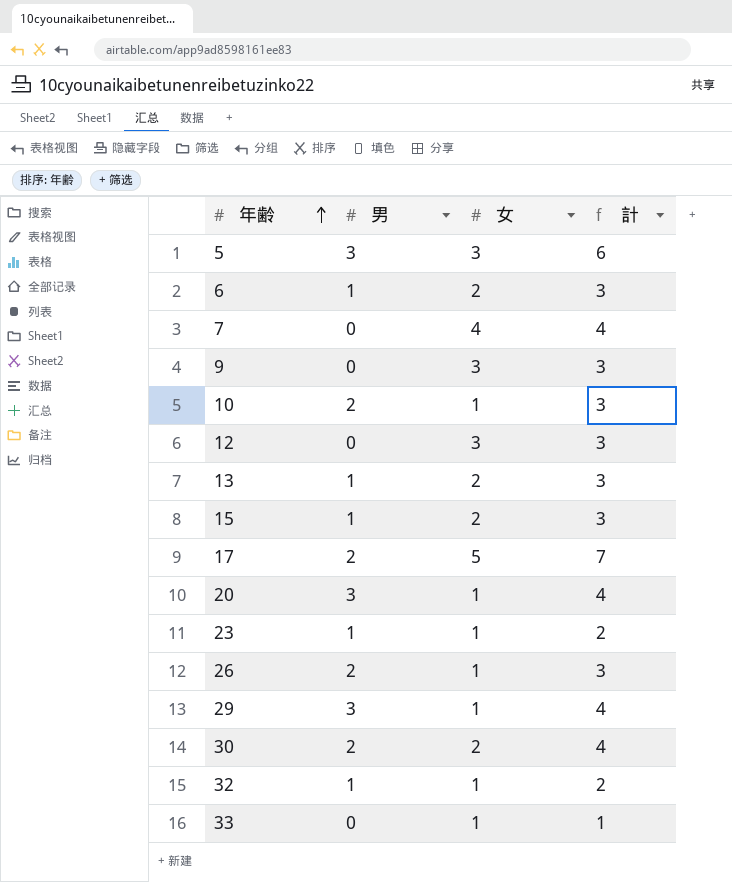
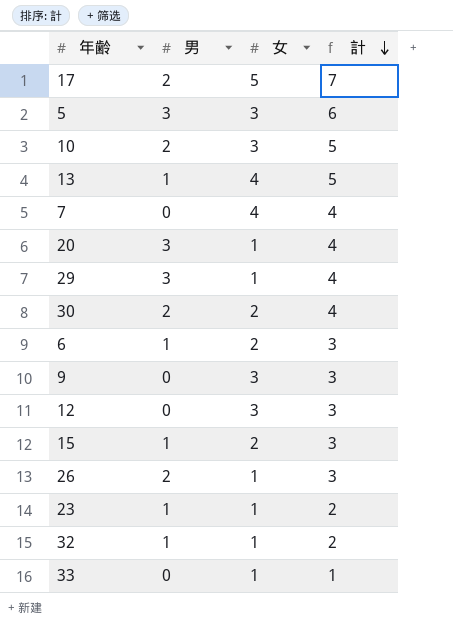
row order: 年齢 ascending -> 計 descending
10 | 女: 1 -> 3
10 | 計: 3 -> 5
13 | 女: 2 -> 4
13 | 計: 3 -> 5

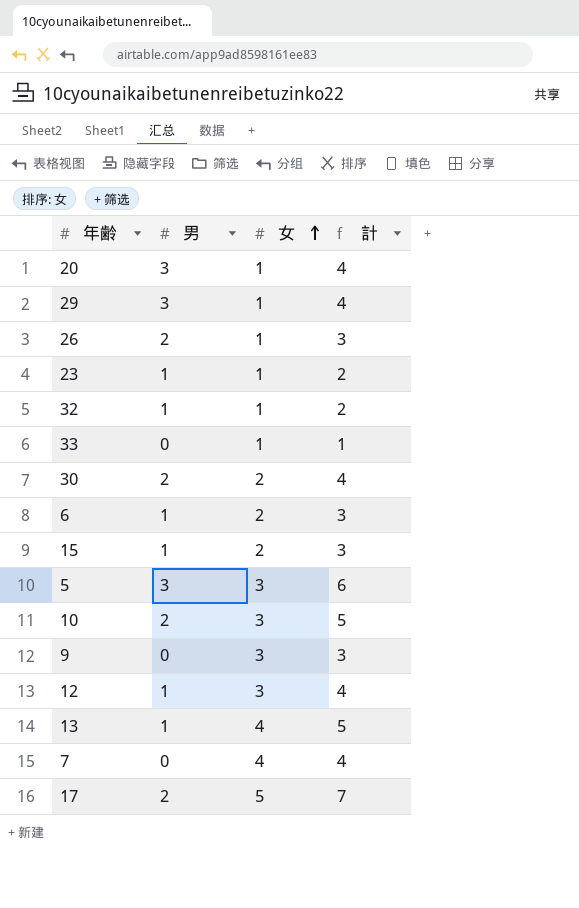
row order: 計 descending -> 女 ascending
12 | 男: 0 -> 1
12 | 計: 3 -> 4

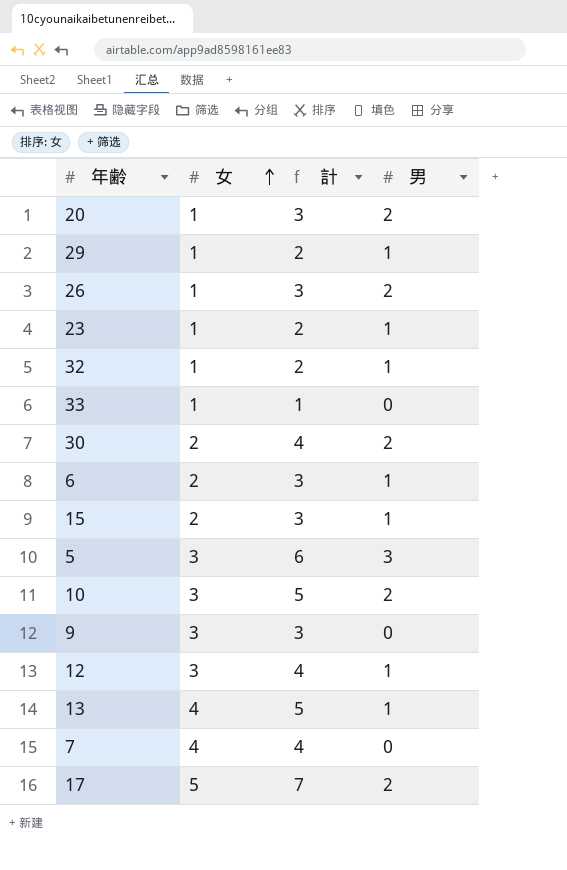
column 男 | position: 2 -> 4
20 | 計: 4 -> 3
20 | 男: 3 -> 2
29 | 計: 4 -> 2
29 | 男: 3 -> 1

